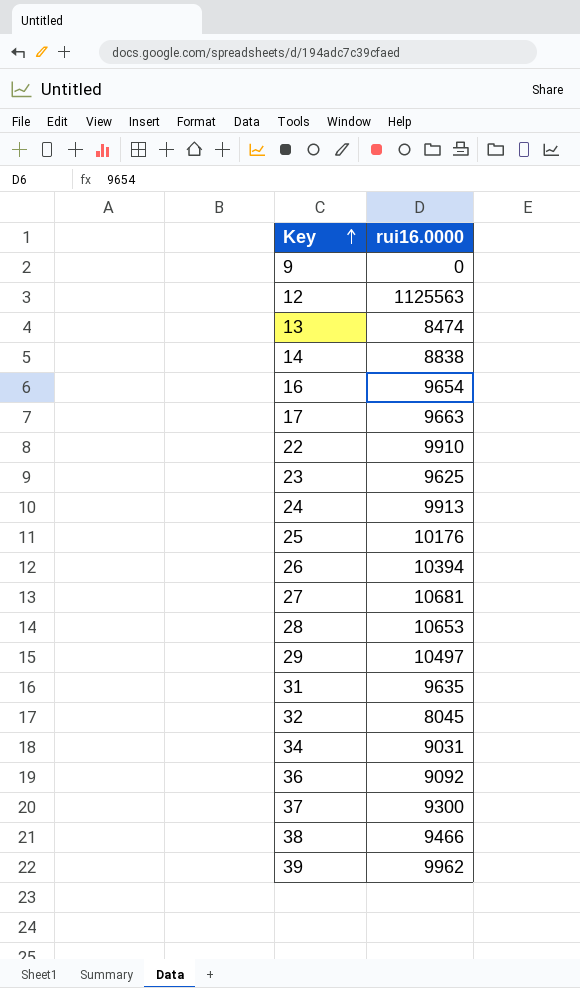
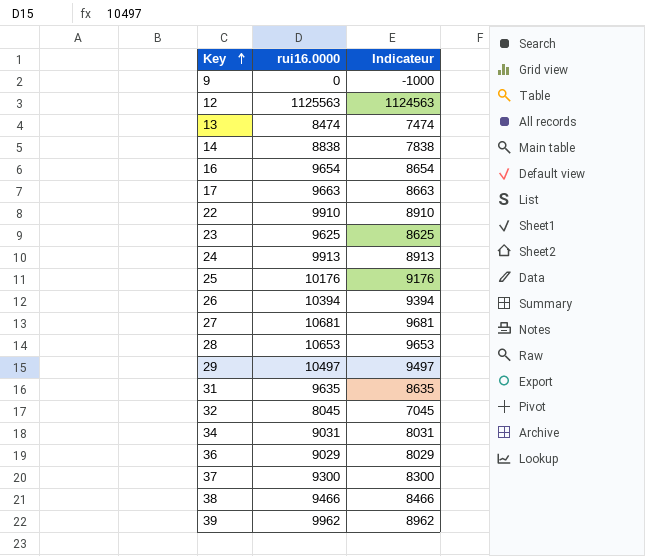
column Indicateur | formula: none -> [rui16.0000] - 1000
36 | rui16.0000: 9092 -> 9029

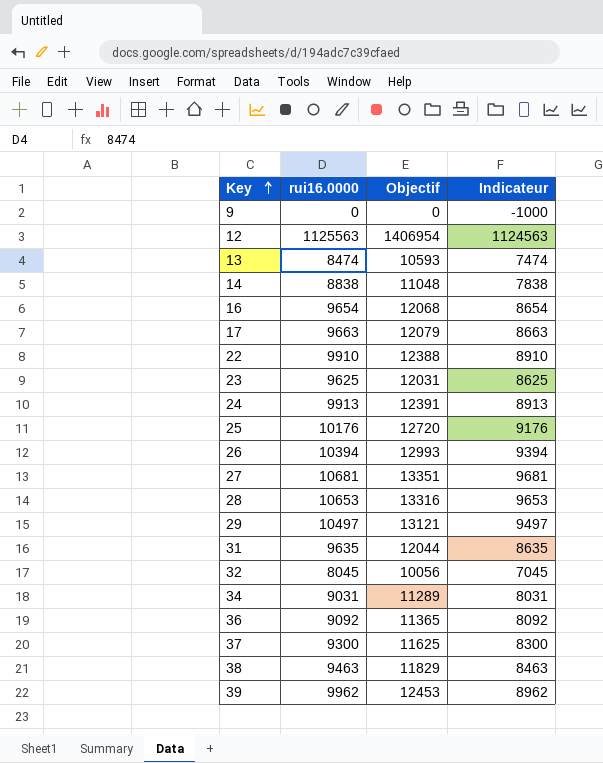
column Objectif | formula: none -> [rui16.0000] * 1,25
36 | rui16.0000: 9029 -> 9092
36 | Indicateur: 8029 -> 8092
38 | rui16.0000: 9466 -> 9463
38 | Indicateur: 8466 -> 8463

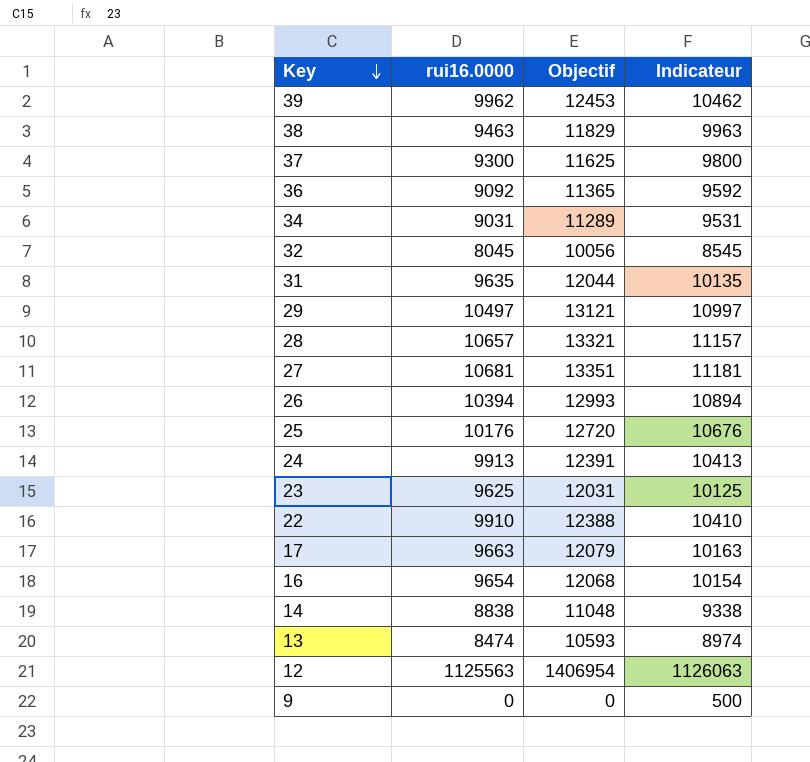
row order: Key ascending -> Key descending
column Indicateur | formula: [rui16.0000] - 1000 -> [rui16.0000] + 500
28 | rui16.0000: 10653 -> 10657
28 | Objectif: 13316 -> 13321

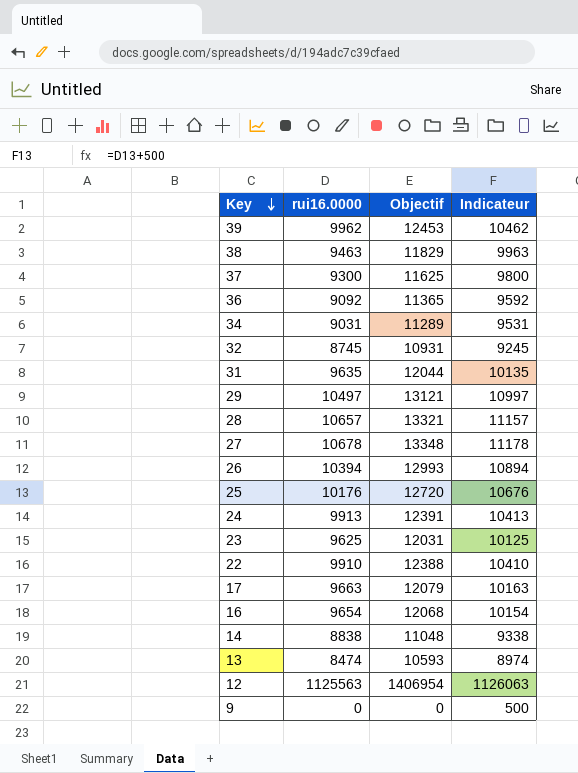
32 | rui16.0000: 8045 -> 8745
32 | Objectif: 10056 -> 10931
32 | Indicateur: 8545 -> 9245
27 | rui16.0000: 10681 -> 10678
27 | Objectif: 13351 -> 13348
27 | Indicateur: 11181 -> 11178

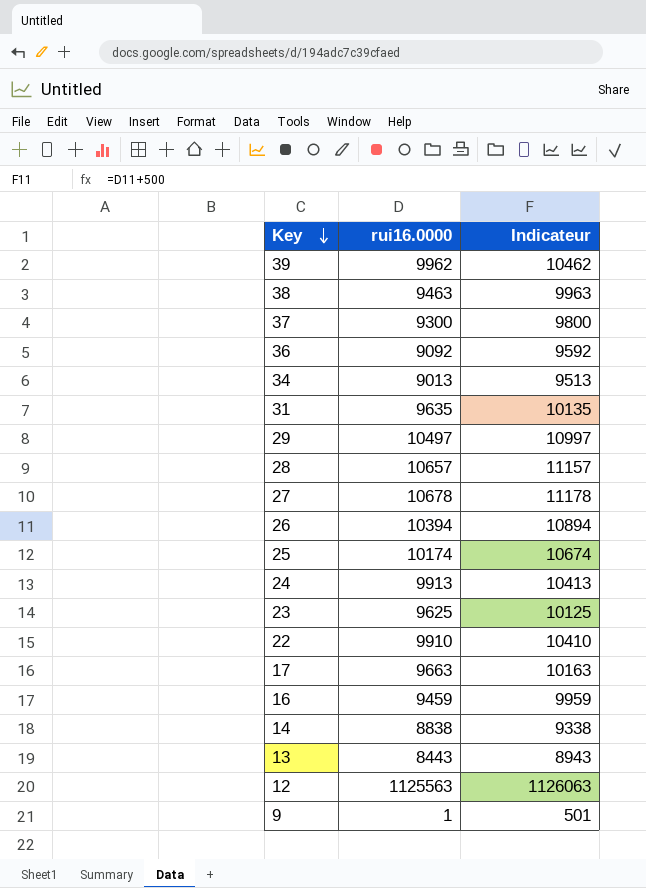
column Objectif | formula: [rui16.0000] * 1,25 -> none
row 32: 8745 | 10931 | 9245 -> none
34 | rui16.0000: 9031 -> 9013
34 | Indicateur: 9531 -> 9513
25 | rui16.0000: 10176 -> 10174
25 | Indicateur: 10676 -> 10674
16 | rui16.0000: 9654 -> 9459
16 | Indicateur: 10154 -> 9959
13 | rui16.0000: 8474 -> 8443
13 | Indicateur: 8974 -> 8943
9 | rui16.0000: 0 -> 1
9 | Indicateur: 500 -> 501

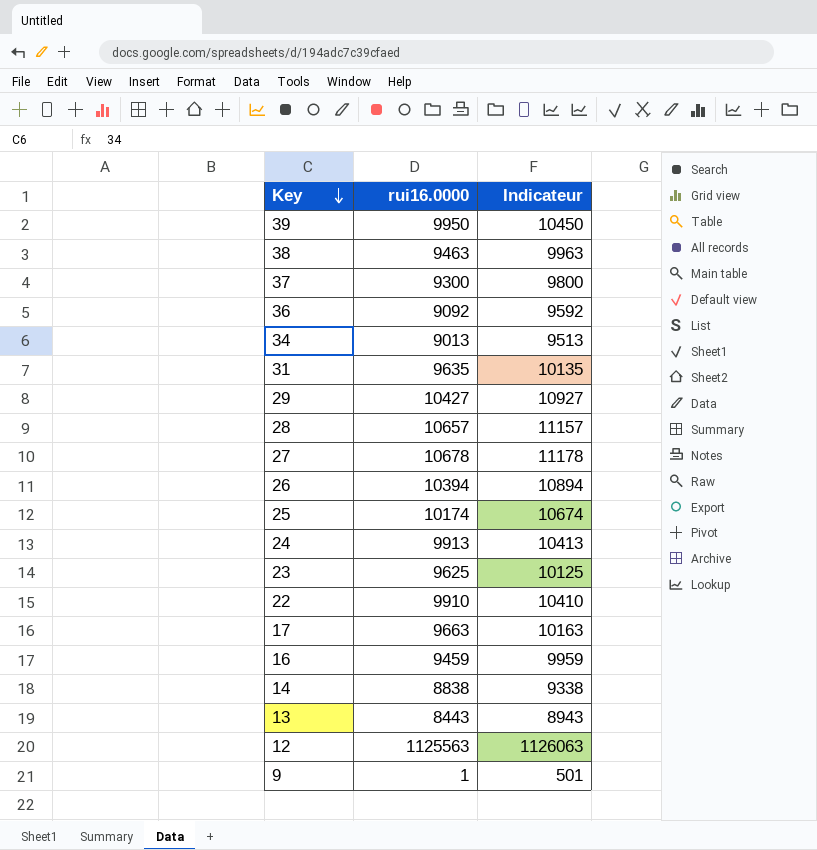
39 | rui16.0000: 9962 -> 9950
39 | Indicateur: 10462 -> 10450
29 | rui16.0000: 10497 -> 10427
29 | Indicateur: 10997 -> 10927

